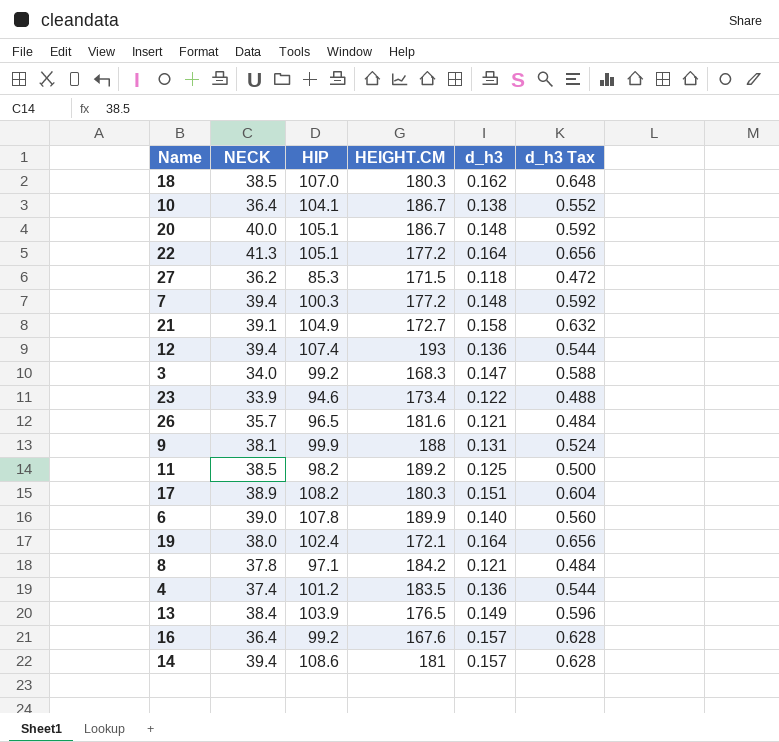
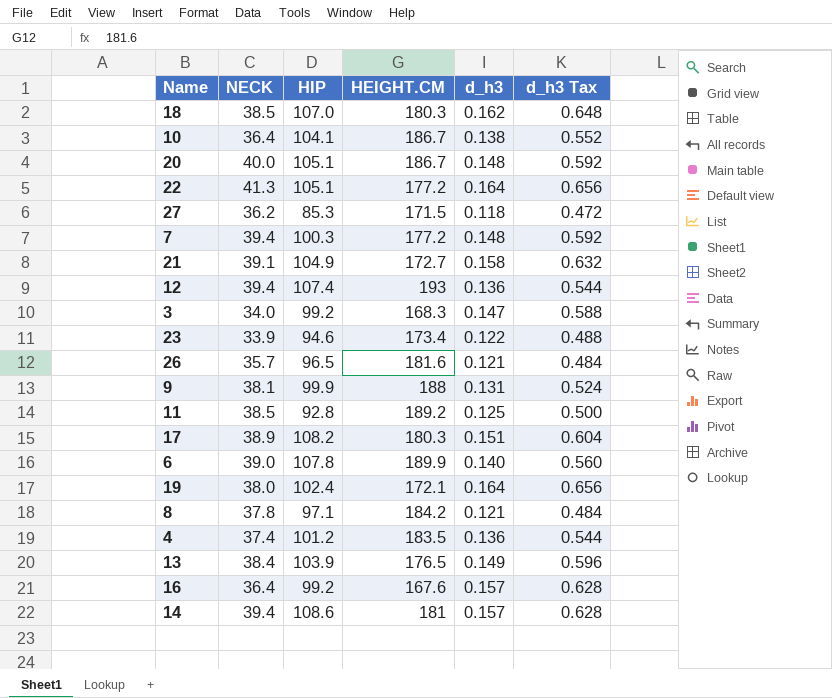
11 | HIP: 98.2 -> 92.8

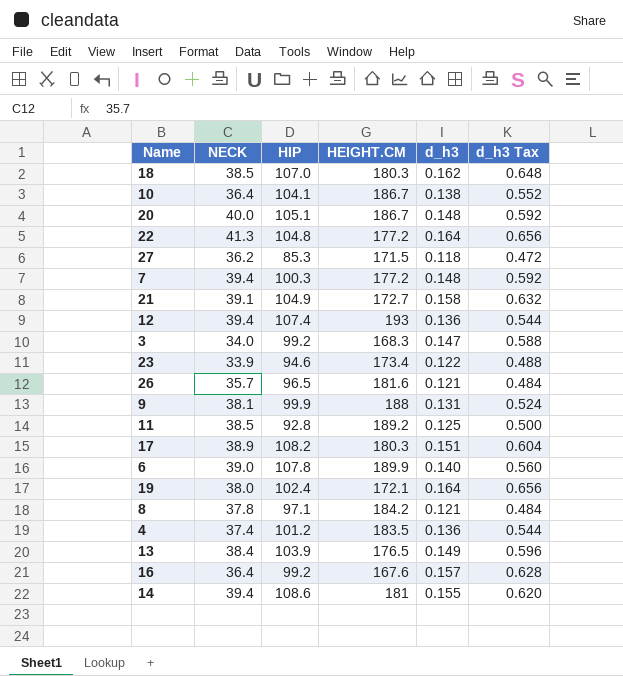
22 | HIP: 105.1 -> 104.8
14 | d_h3: 0.157 -> 0.155
14 | d_h3 Tax: 0.628 -> 0.620

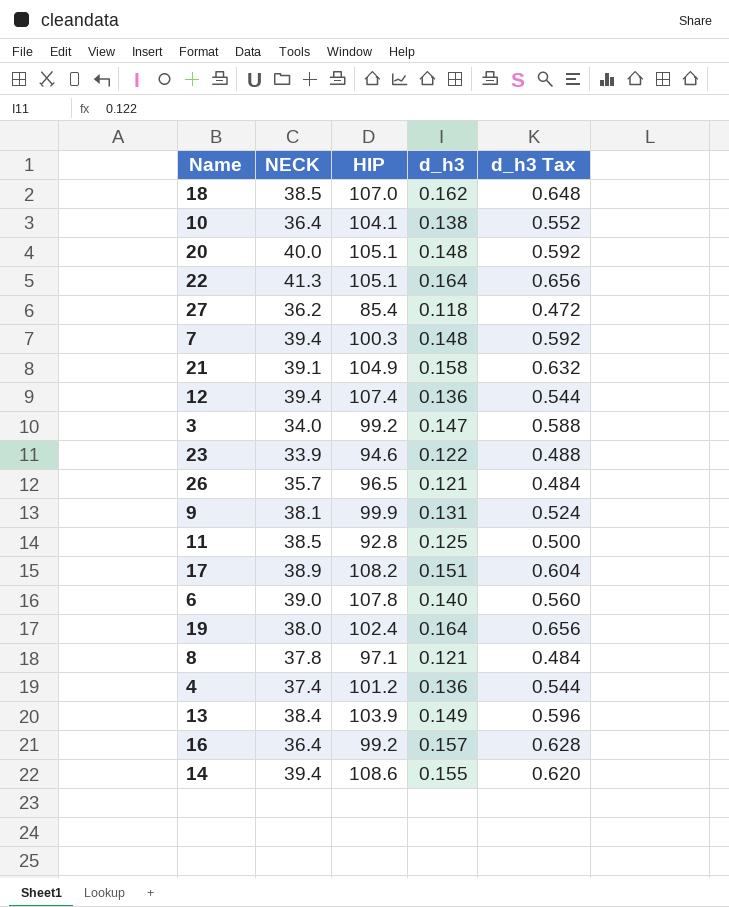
column HEIGHT.CM | position: 4 -> none
22 | HIP: 104.8 -> 105.1
27 | HIP: 85.3 -> 85.4

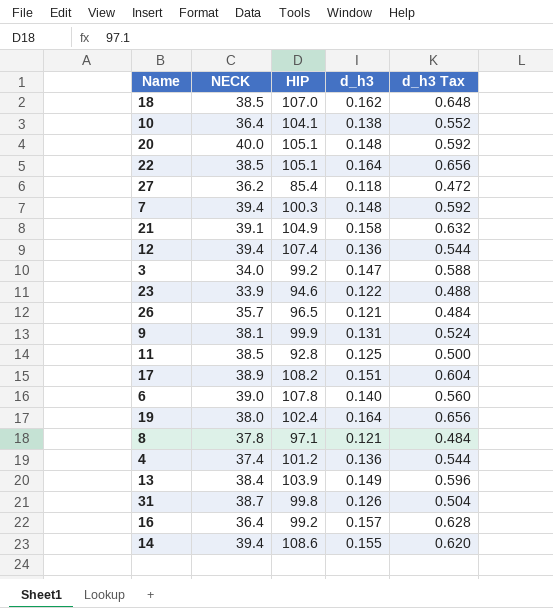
22 | NECK: 41.3 -> 38.5
row 31: none -> 38.7 | 99.8 | 0.126 | 0.504

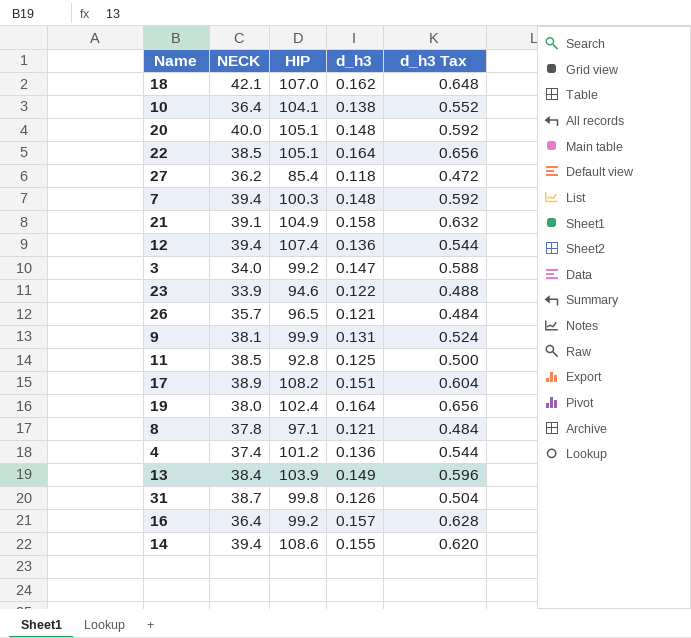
row 6: 39.0 | 107.8 | 0.140 | 0.560 -> none
18 | NECK: 38.5 -> 42.1

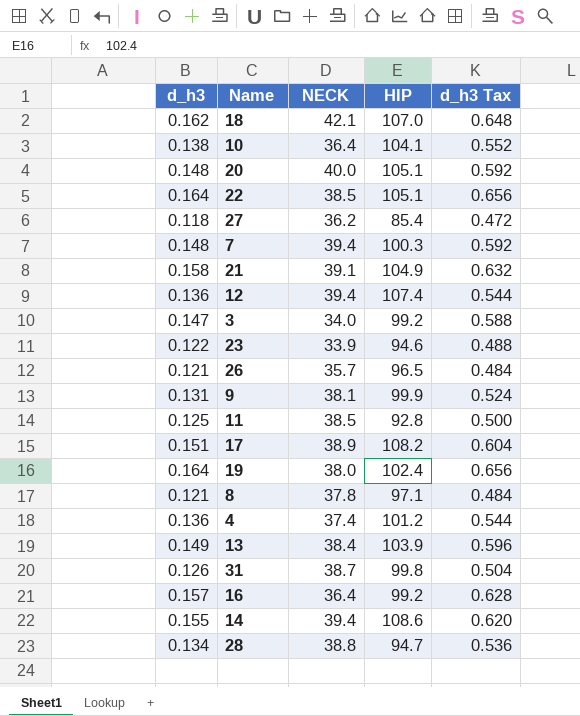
column d_h3 | position: 4 -> 1
row 28: none -> 0.134 | 38.8 | 94.7 | 0.536

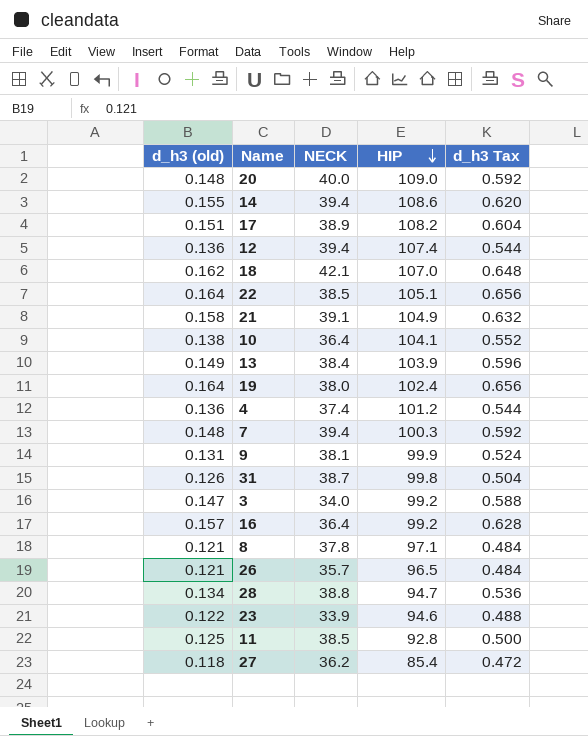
row order: none -> HIP descending
column name: d_h3 -> d_h3 (old)
20 | HIP: 105.1 -> 109.0

